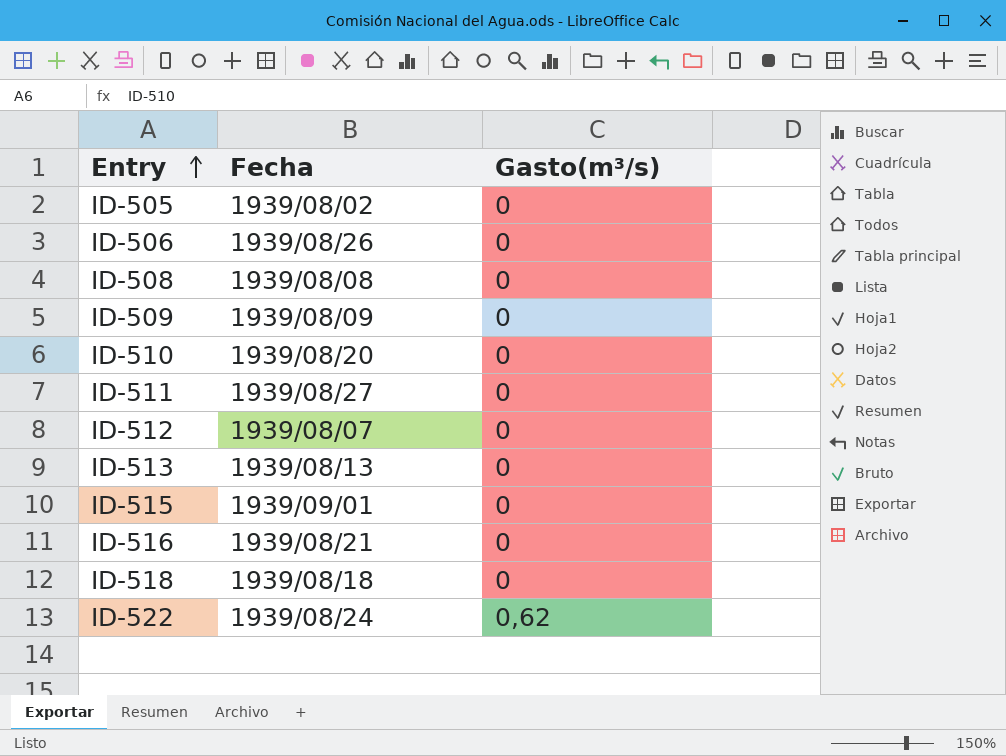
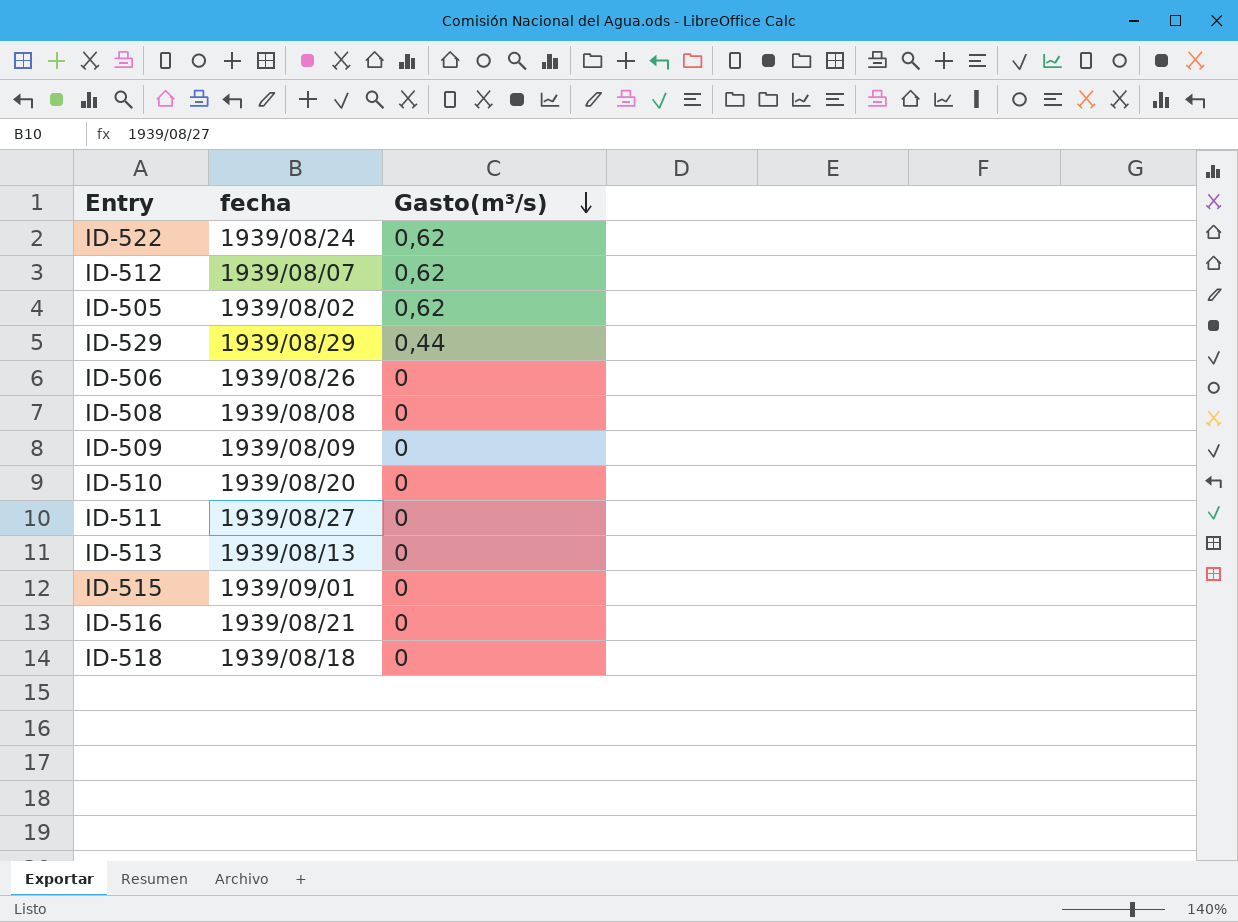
row order: Entry ascending -> Gasto(m³/s) descending
column name: Fecha -> fecha
ID-512 | Gasto(m³/s): 0 -> 0,62
ID-505 | Gasto(m³/s): 0 -> 0,62
row ID-529: none -> 1939/08/29 | 0,44

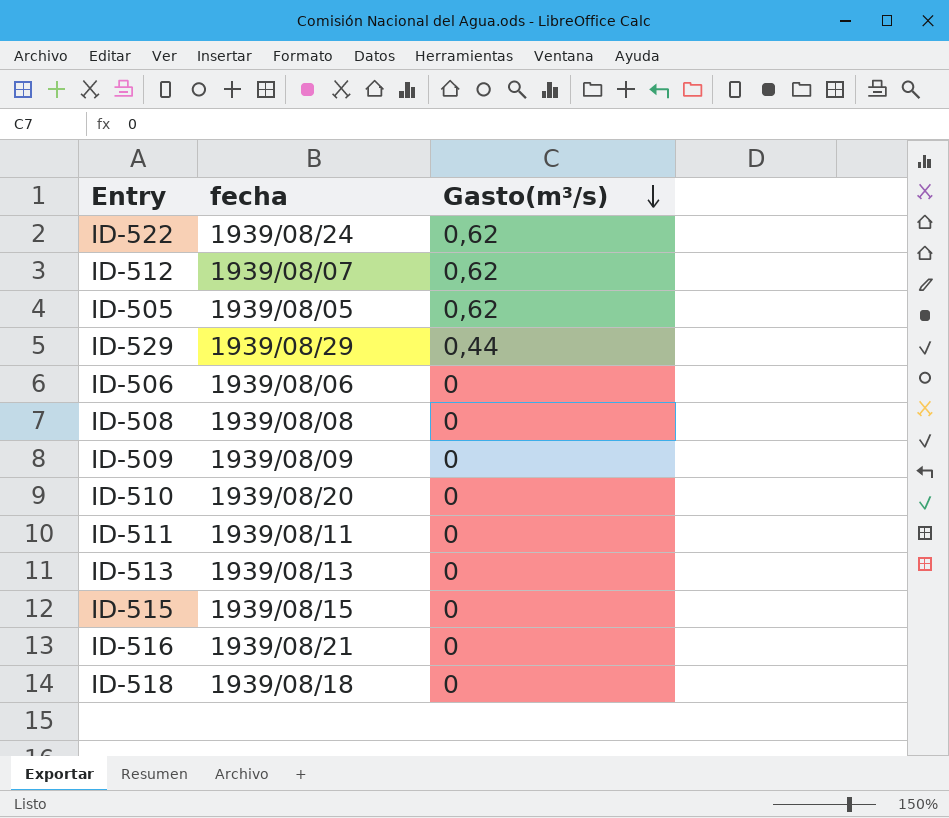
ID-505 | fecha: 1939/08/02 -> 1939/08/05
ID-506 | fecha: 1939/08/26 -> 1939/08/06
ID-511 | fecha: 1939/08/27 -> 1939/08/11
ID-515 | fecha: 1939/09/01 -> 1939/08/15

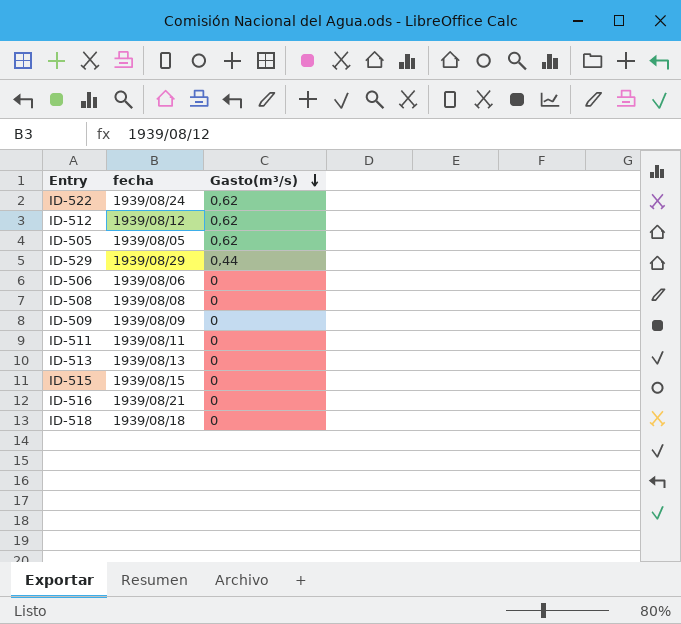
row ID-510: 1939/08/20 | 0 -> none
ID-512 | fecha: 1939/08/07 -> 1939/08/12

